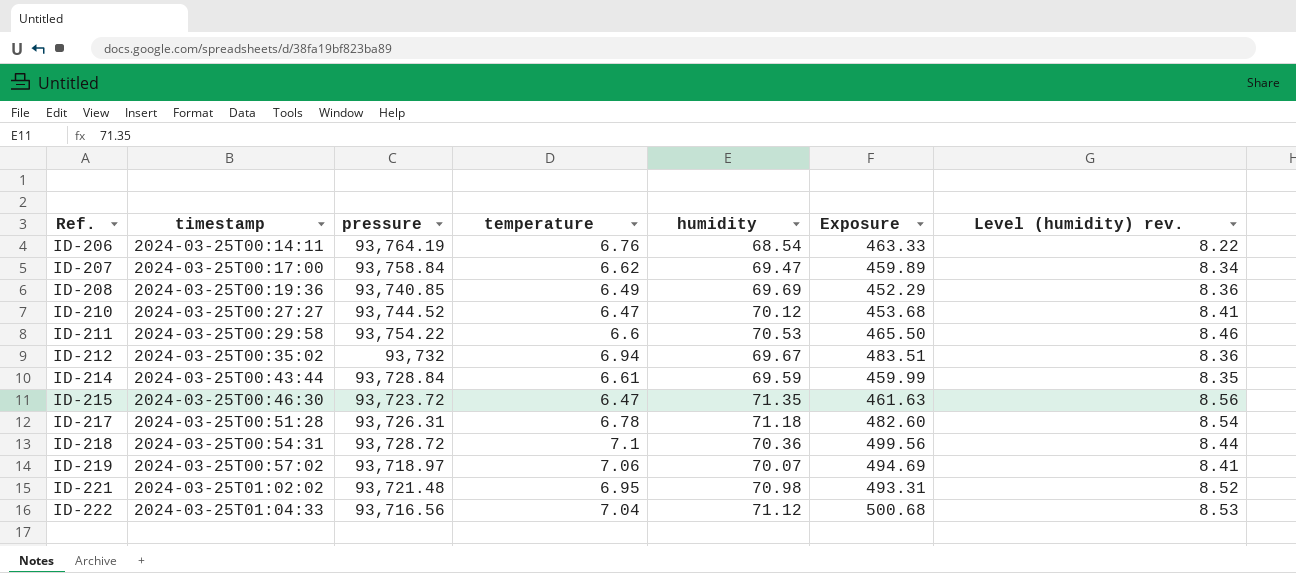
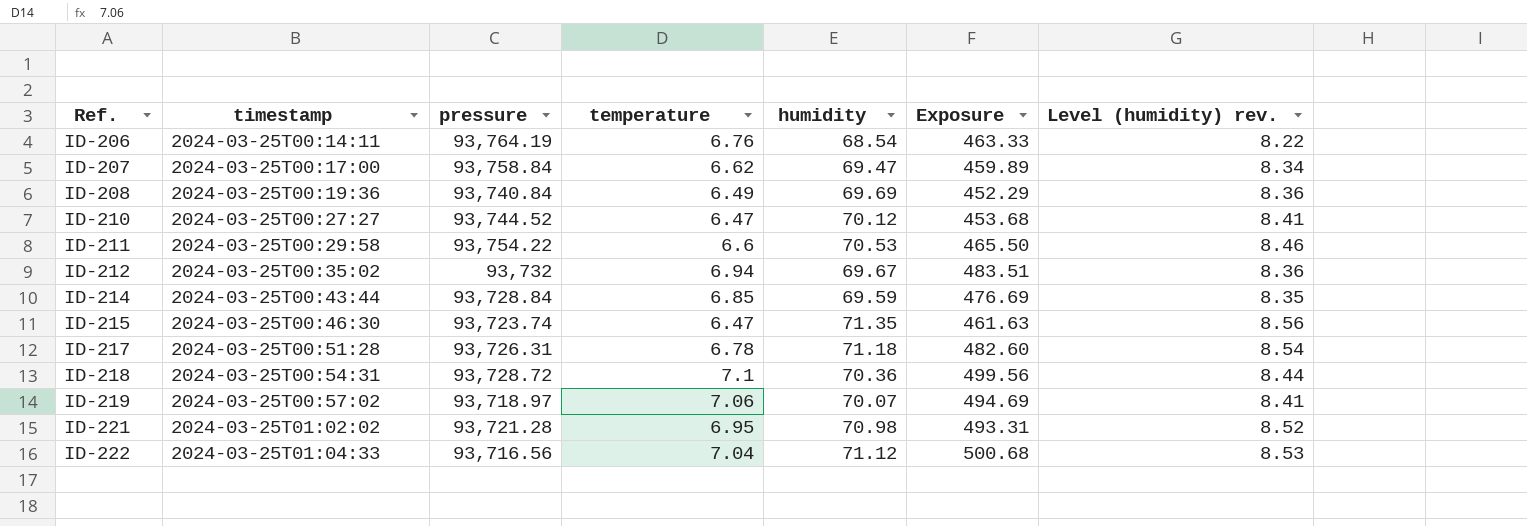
ID-208 | pressure: 93,740.85 -> 93,740.84
ID-214 | temperature: 6.61 -> 6.85
ID-214 | Exposure: 459.99 -> 476.69
ID-215 | pressure: 93,723.72 -> 93,723.74
ID-221 | pressure: 93,721.48 -> 93,721.28

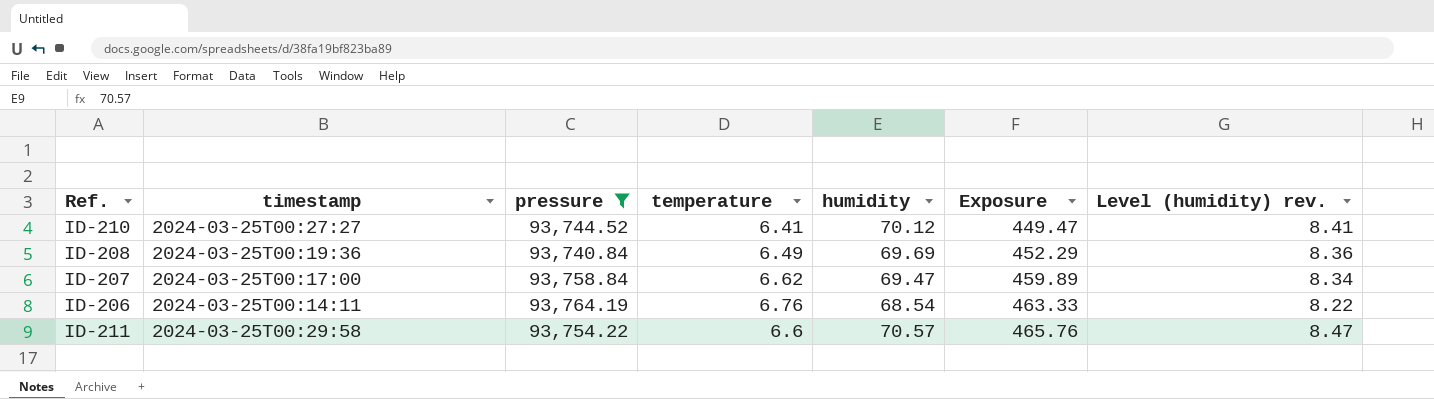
filter: none -> pressure >= 93,740.84
row order: Ref. ascending -> Exposure ascending
ID-210 | temperature: 6.47 -> 6.41
ID-210 | Exposure: 453.68 -> 449.47
ID-211 | humidity: 70.53 -> 70.57
ID-211 | Exposure: 465.50 -> 465.76
ID-211 | Level (humidity) rev.: 8.46 -> 8.47

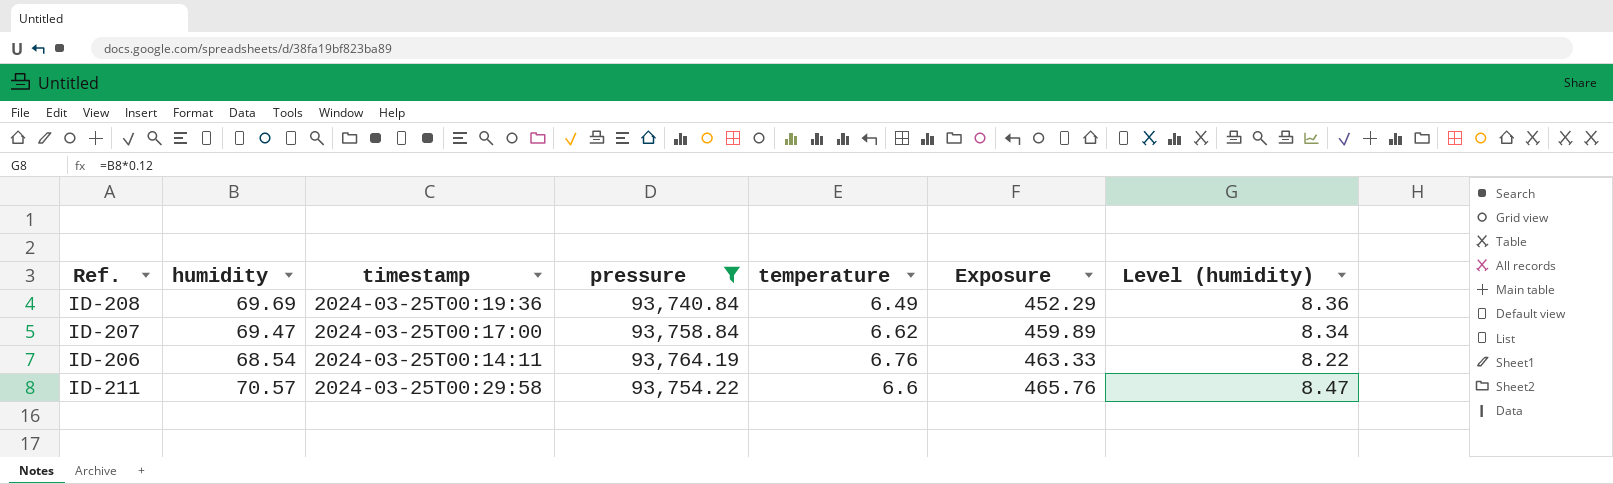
column humidity | position: 5 -> 2
column name: Level (humidity) rev. -> Level (humidity)
row ID-210: 2024-03-25T00:27:27 | 93,744.52 | 6.41 | 70.12 | 449.47 | 8.41 -> none

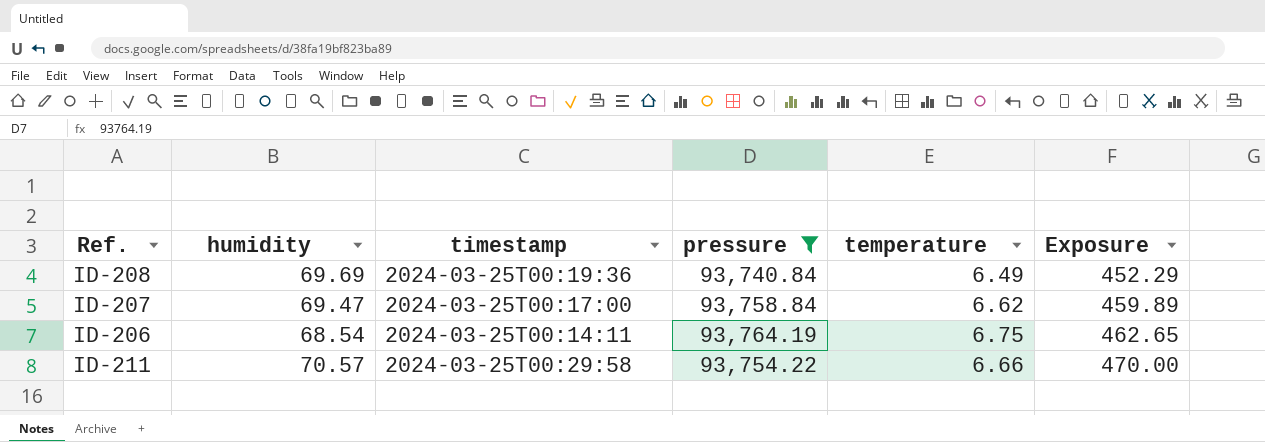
column Level (humidity) | formula: [humidity] * 0.12 -> none
ID-206 | temperature: 6.76 -> 6.75
ID-206 | Exposure: 463.33 -> 462.65
ID-211 | temperature: 6.6 -> 6.66
ID-211 | Exposure: 465.76 -> 470.00

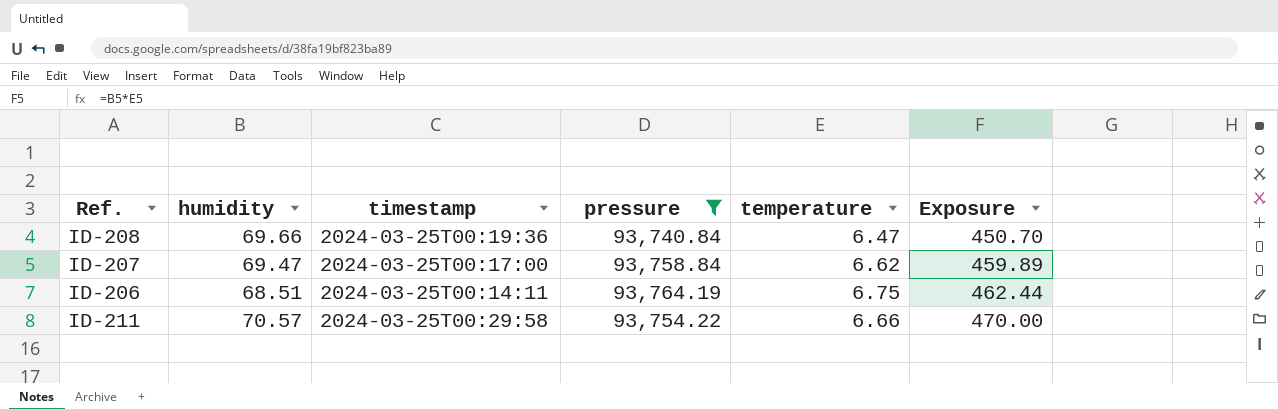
ID-208 | humidity: 69.69 -> 69.66
ID-208 | temperature: 6.49 -> 6.47
ID-208 | Exposure: 452.29 -> 450.70
ID-206 | humidity: 68.54 -> 68.51
ID-206 | Exposure: 462.65 -> 462.44

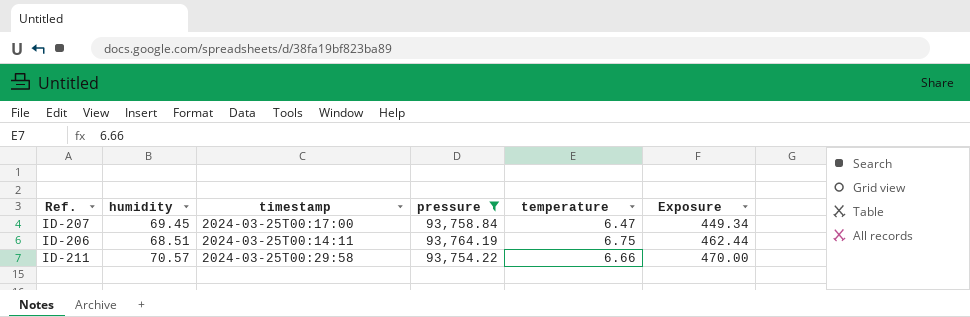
row ID-208: 69.66 | 2024-03-25T00:19:36 | 93,740.84 | 6.47 | 450.70 -> none
ID-207 | humidity: 69.47 -> 69.45
ID-207 | temperature: 6.62 -> 6.47
ID-207 | Exposure: 459.89 -> 449.34

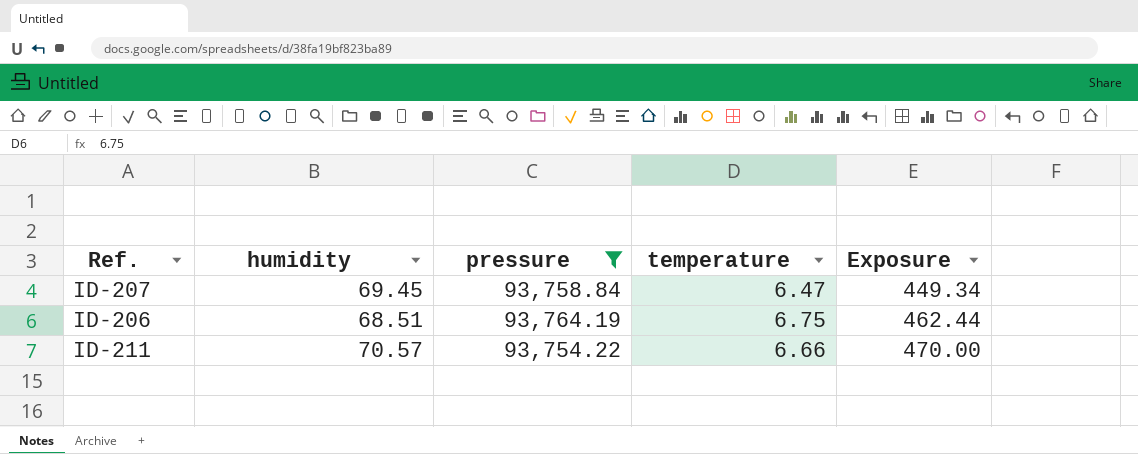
column timestamp | position: 3 -> none

